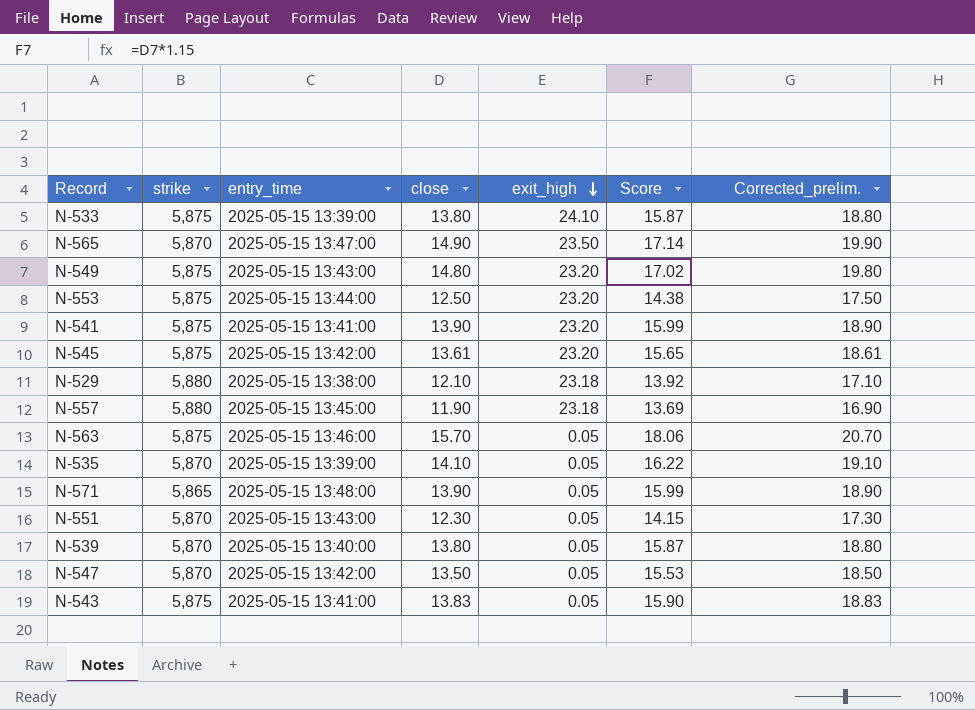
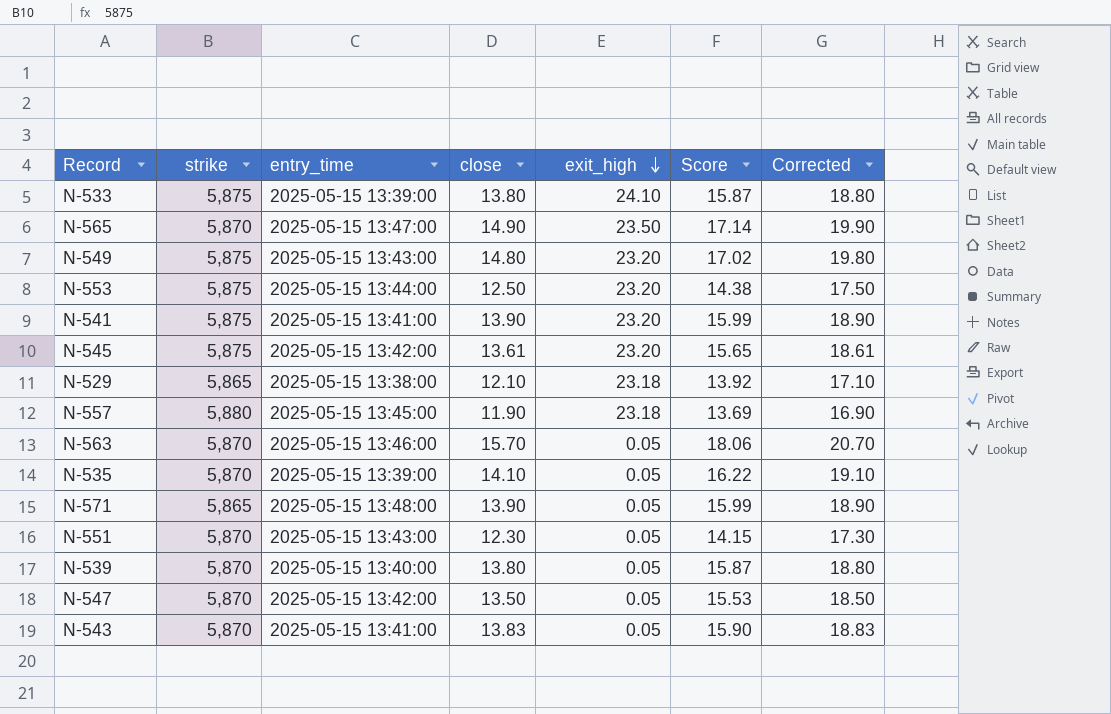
column name: Corrected_prelim. -> Corrected
N-529 | strike: 5,880 -> 5,865
N-563 | strike: 5,875 -> 5,870
N-543 | strike: 5,875 -> 5,870

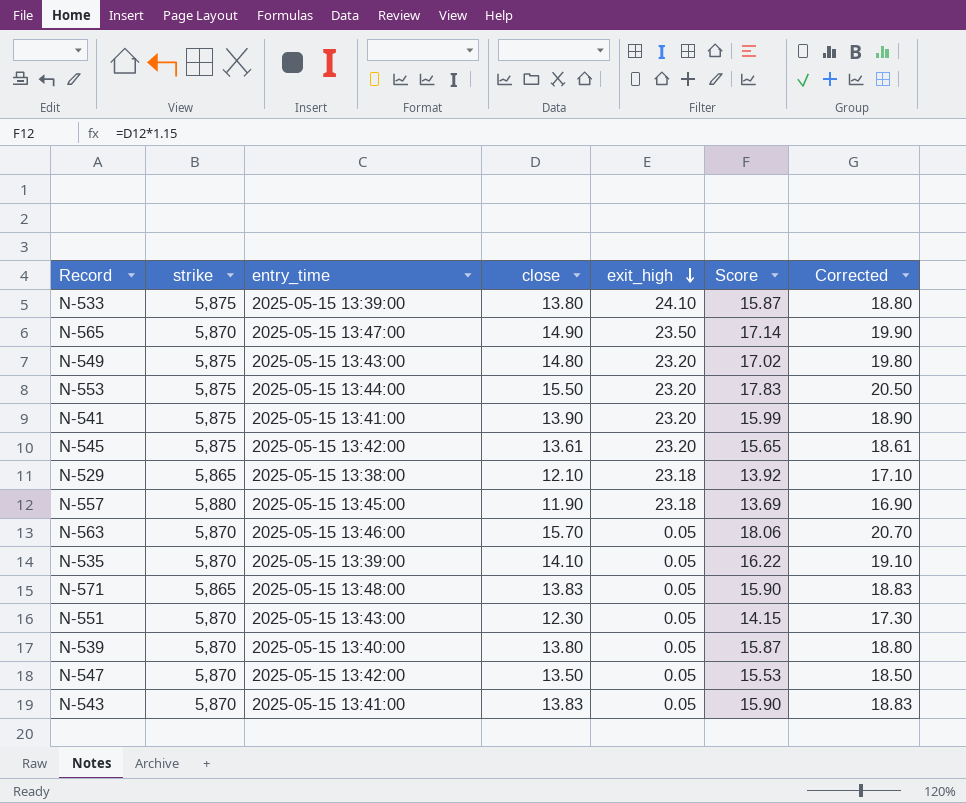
N-553 | close: 12.50 -> 15.50
N-553 | Score: 14.38 -> 17.83
N-553 | Corrected: 17.50 -> 20.50
N-571 | close: 13.90 -> 13.83
N-571 | Score: 15.99 -> 15.90
N-571 | Corrected: 18.90 -> 18.83

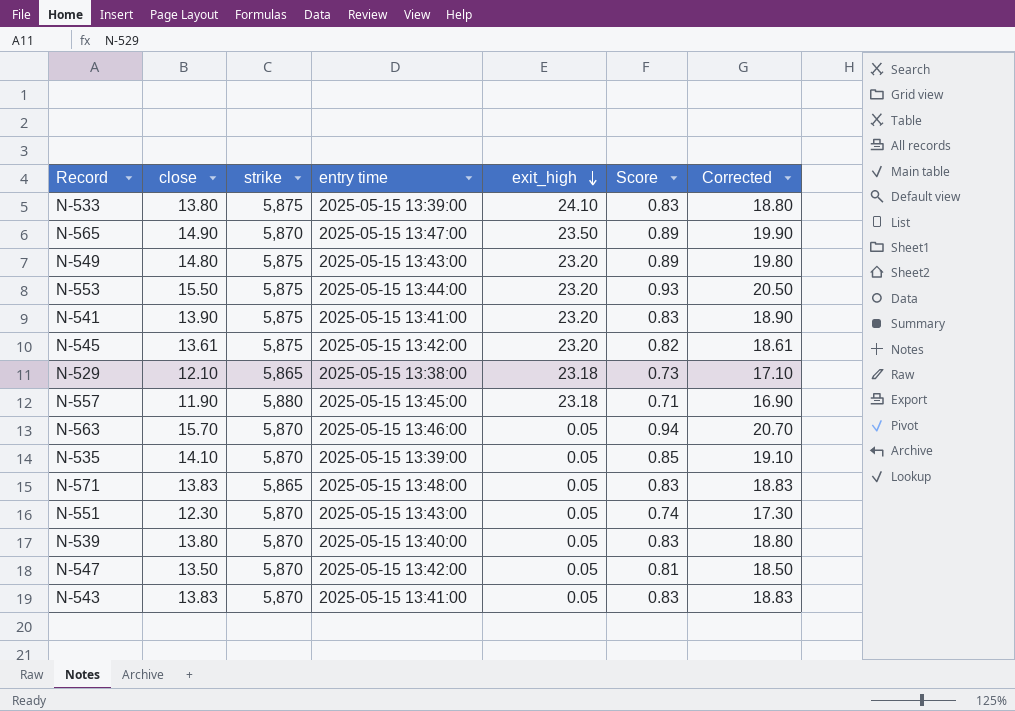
column close | position: 4 -> 2
column name: entry_time -> entry time
column Score | formula: [close] * 1.15 -> [close] * 0.06

